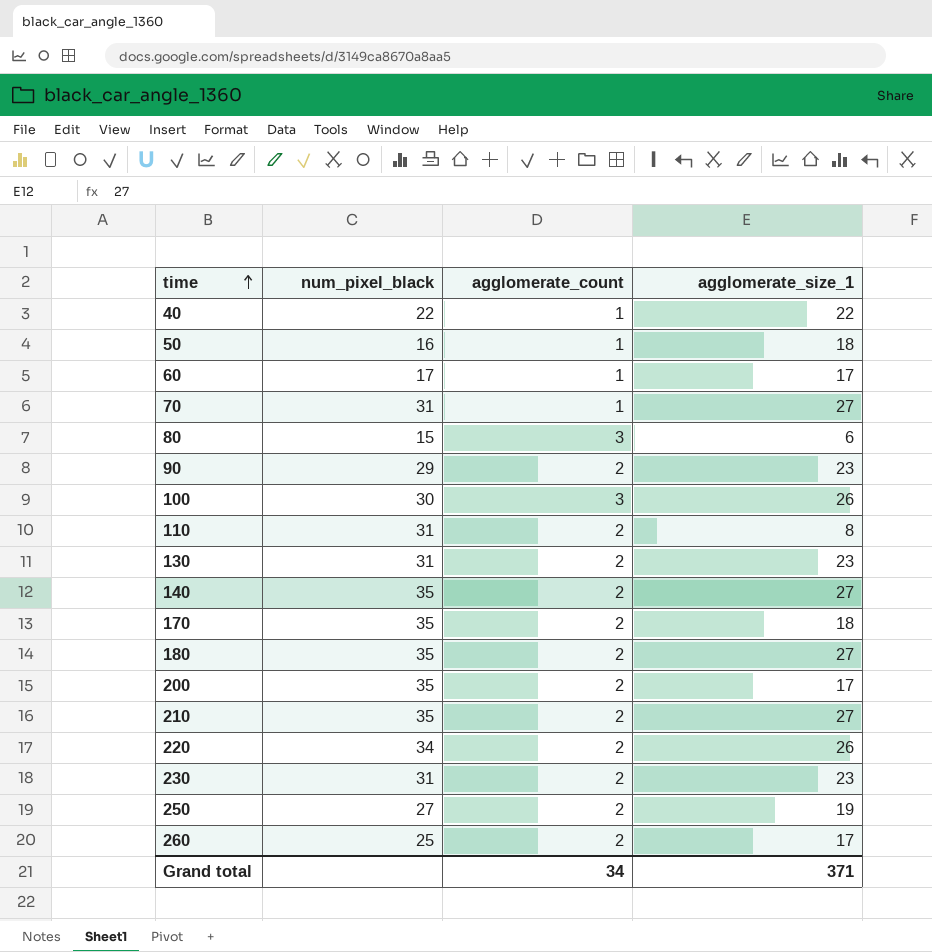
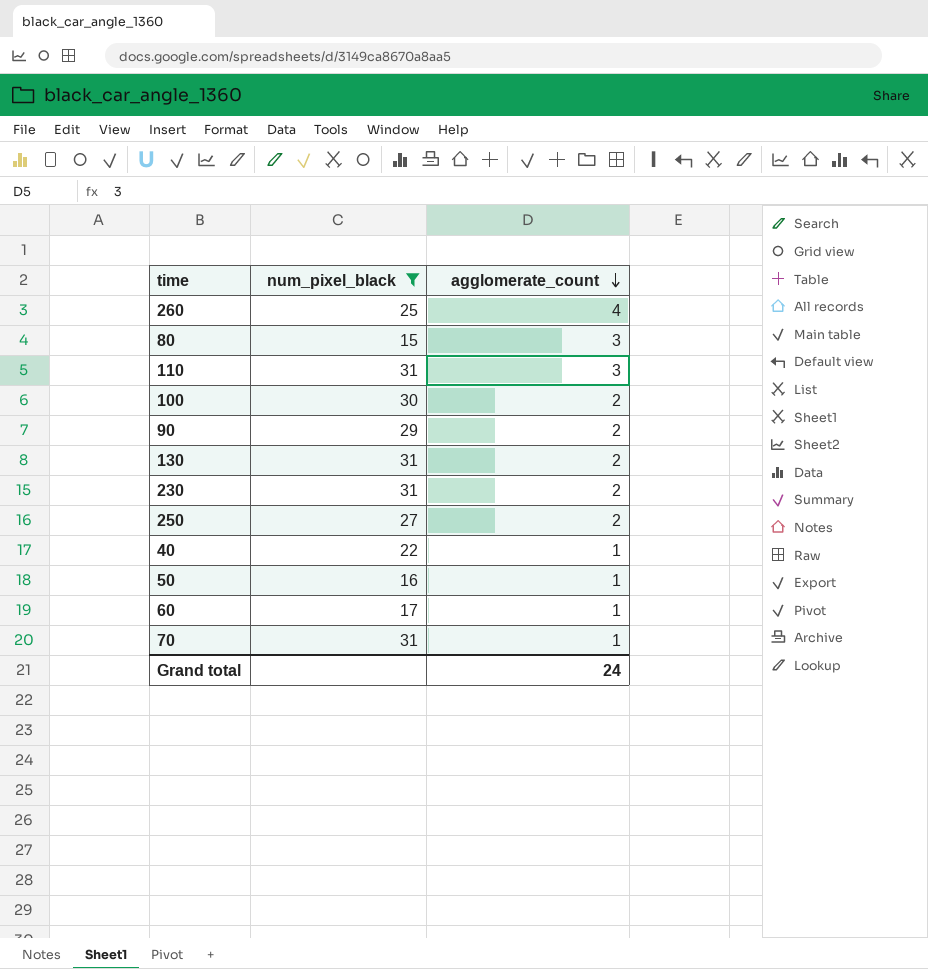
filter: none -> num_pixel_black <= 31
row order: time ascending -> agglomerate_count descending
column agglomerate_size_1 | position: 4 -> none
260 | agglomerate_count: 2 -> 4
110 | agglomerate_count: 2 -> 3
100 | agglomerate_count: 3 -> 2
Grand total | agglomerate_count: 34 -> 24

